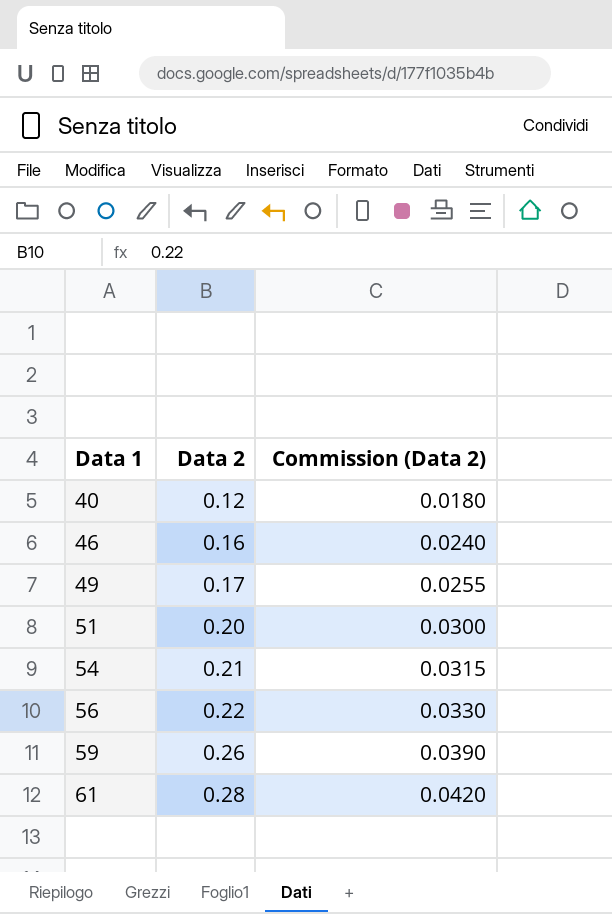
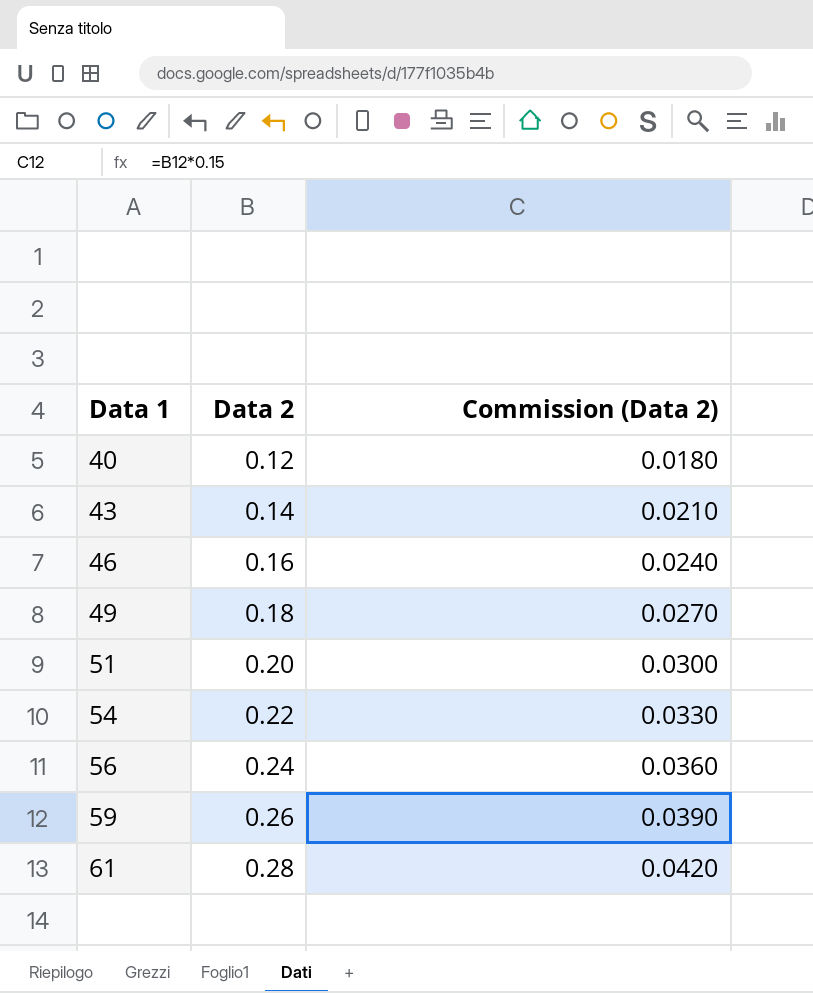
row 43: none -> 0.14 | 0.0210
49 | Data 2: 0.17 -> 0.18
49 | Commission (Data 2): 0.0255 -> 0.0270
54 | Data 2: 0.21 -> 0.22
54 | Commission (Data 2): 0.0315 -> 0.0330
56 | Data 2: 0.22 -> 0.24
56 | Commission (Data 2): 0.0330 -> 0.0360

